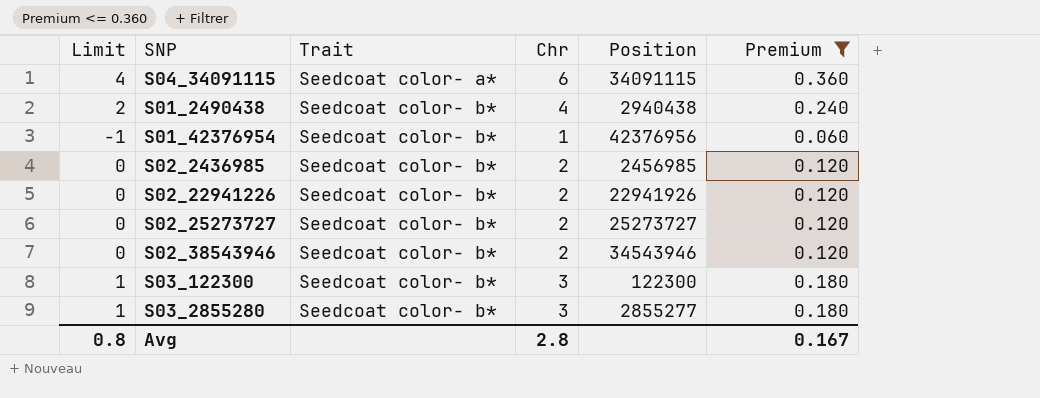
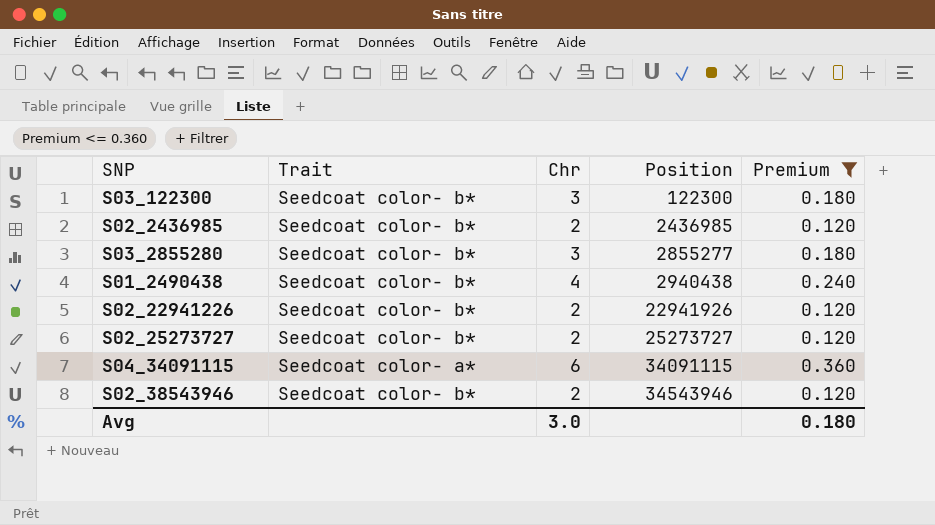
row order: Trait ascending -> Position ascending
column Limit | formula: [Chr] - 2 -> none
row S01_42376954: -1 | Seedcoat color- b* | 1 | 42376956 | 0.060 -> none
S02_2436985 | Position: 2456985 -> 2436985
Avg | Chr: 2.8 -> 3.0
Avg | Premium: 0.167 -> 0.180

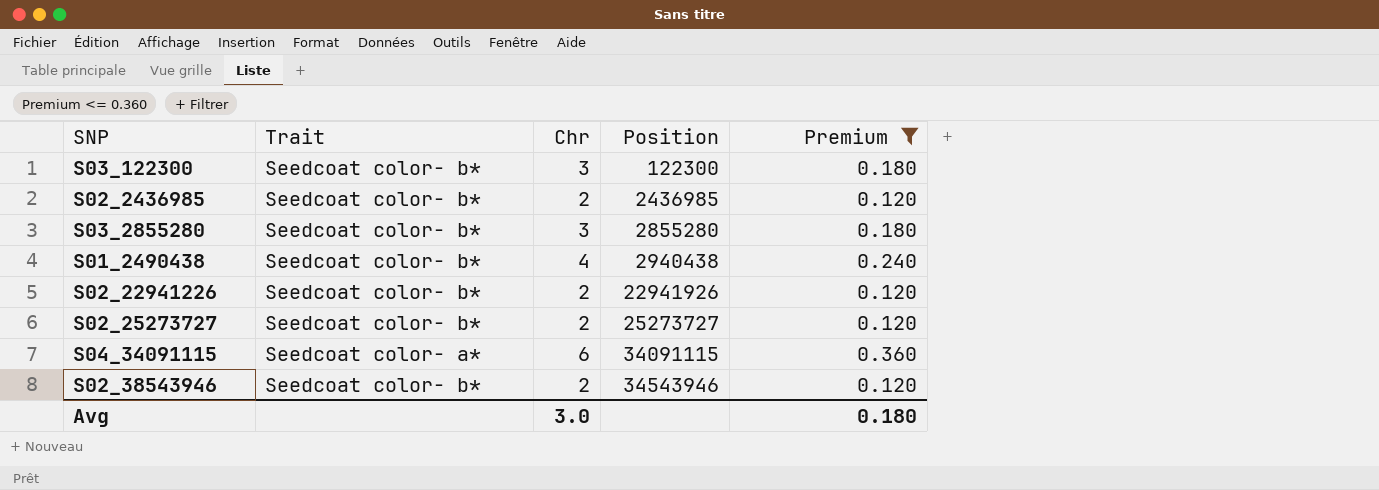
S03_2855280 | Position: 2855277 -> 2855280

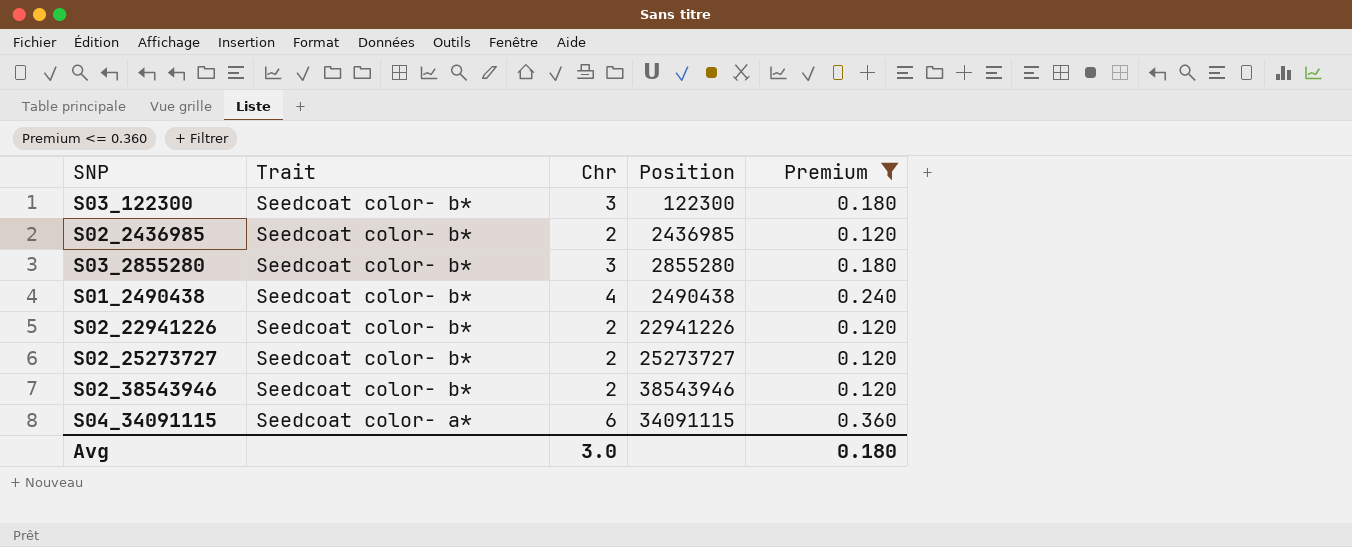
row order: Position ascending -> Trait descending
S01_2490438 | Position: 2940438 -> 2490438
S02_22941226 | Position: 22941926 -> 22941226
S02_38543946 | Position: 34543946 -> 38543946

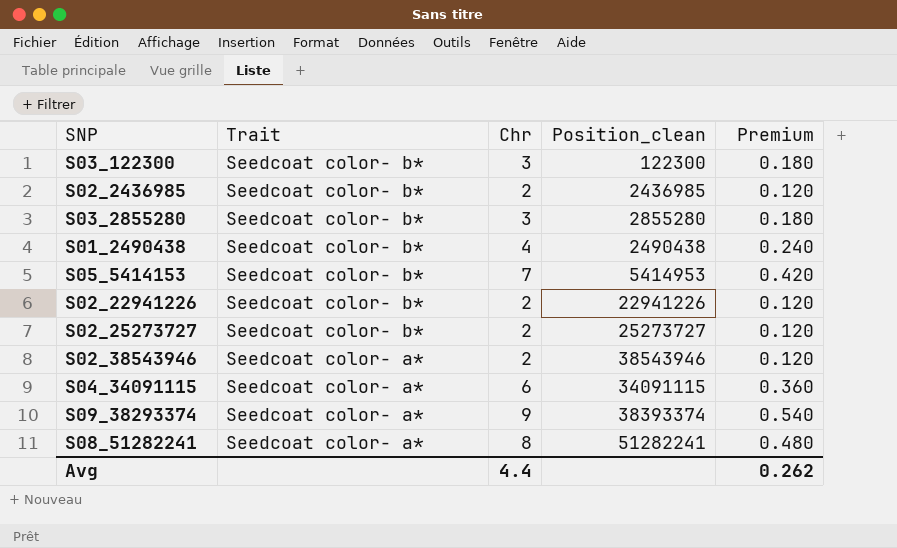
filter: Premium <= 0.360 -> none
column name: Position -> Position_clean
S02_38543946 | Trait: Seedcoat color- b* -> Seedcoat color- a*
Avg | Chr: 3.0 -> 4.4
Avg | Premium: 0.180 -> 0.262

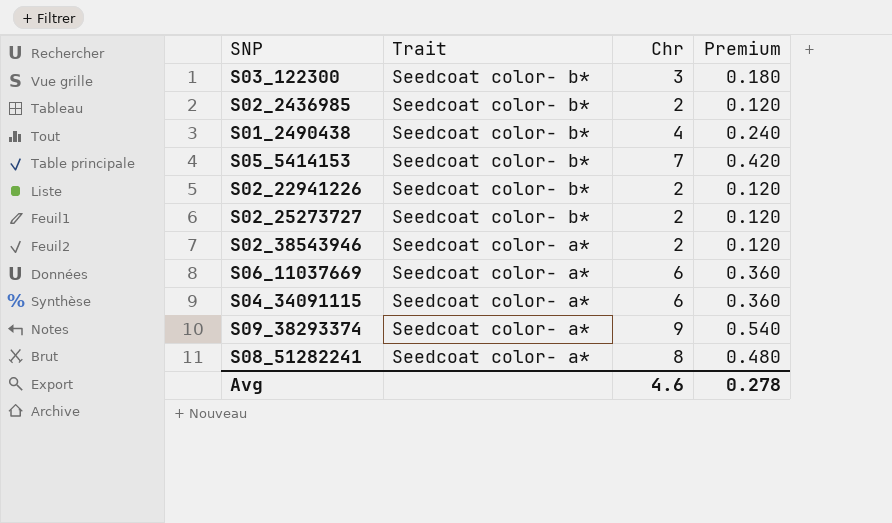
column Position_clean | position: 4 -> none
row S03_2855280: Seedcoat color- b* | 3 | 2855280 | 0.180 -> none
row S06_11037669: none -> Seedcoat color- a* | 6 | 0.360
Avg | Chr: 4.4 -> 4.6
Avg | Premium: 0.262 -> 0.278

